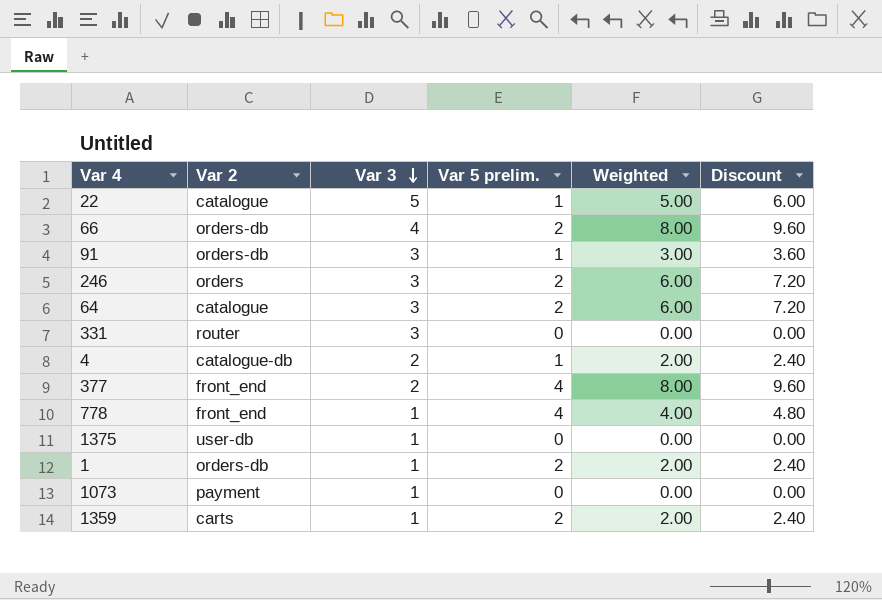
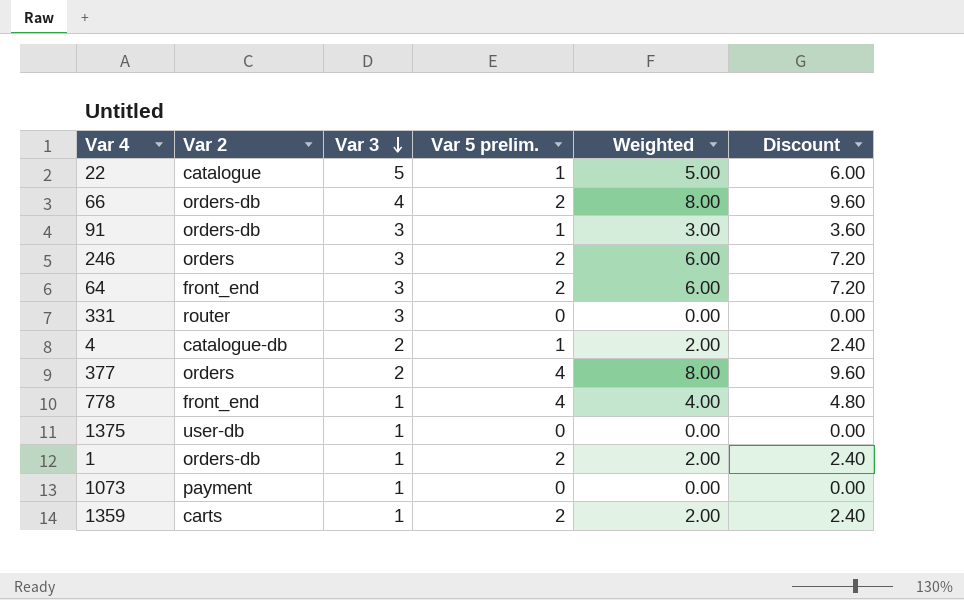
64 | Var 2: catalogue -> front_end
377 | Var 2: front_end -> orders

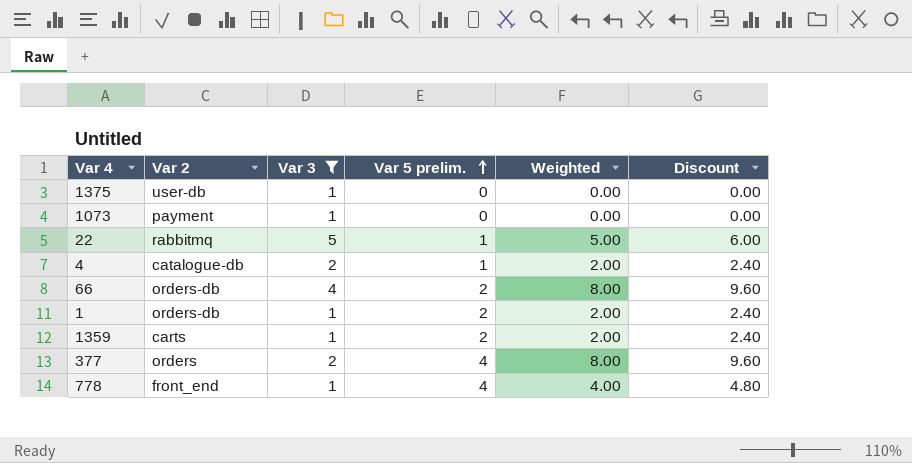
filter: none -> Var 3 != 3
row order: Var 3 descending -> Var 5 prelim. ascending
22 | Var 2: catalogue -> rabbitmq

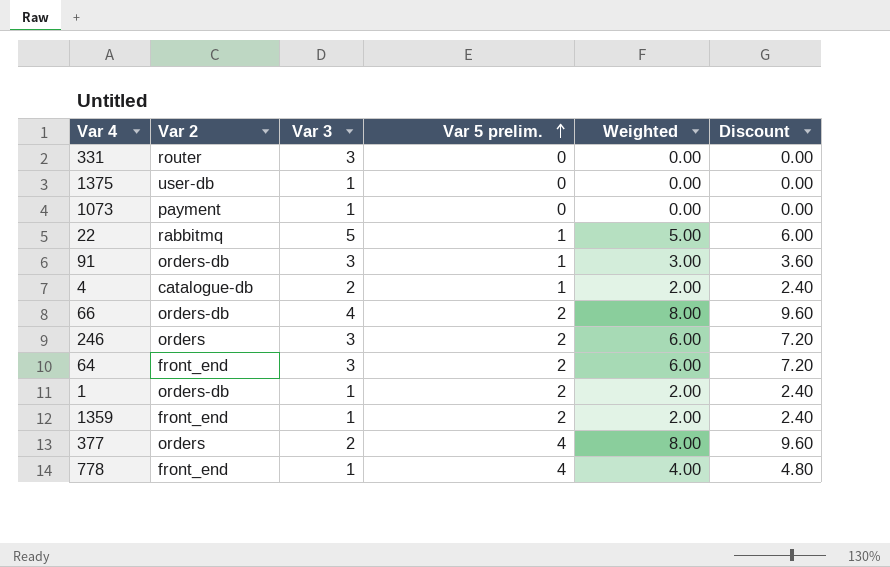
filter: Var 3 != 3 -> none
1359 | Var 2: carts -> front_end

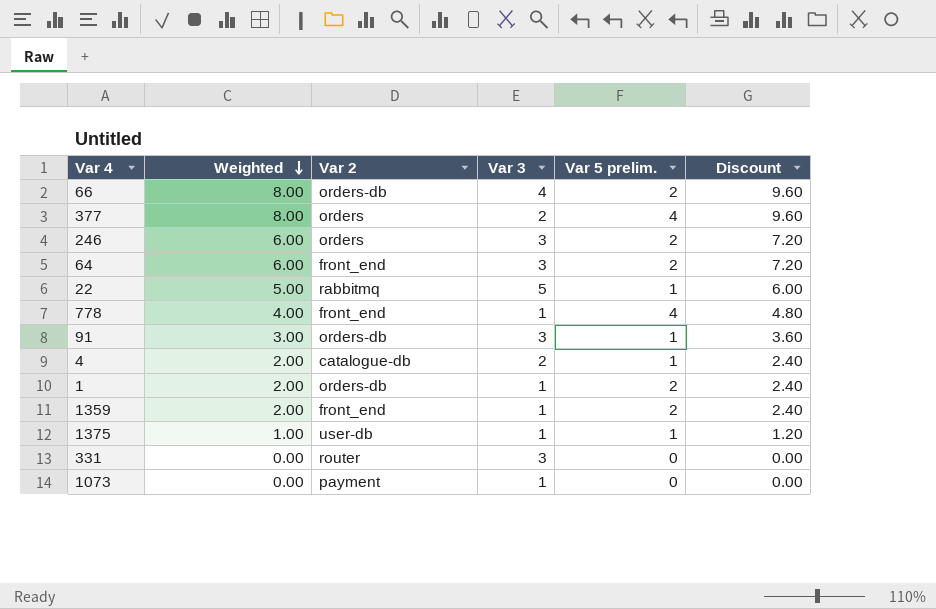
row order: Var 5 prelim. ascending -> Weighted descending
column Weighted | position: 5 -> 2
1375 | Weighted: 0.00 -> 1.00
1375 | Var 5 prelim.: 0 -> 1
1375 | Discount: 0.00 -> 1.20

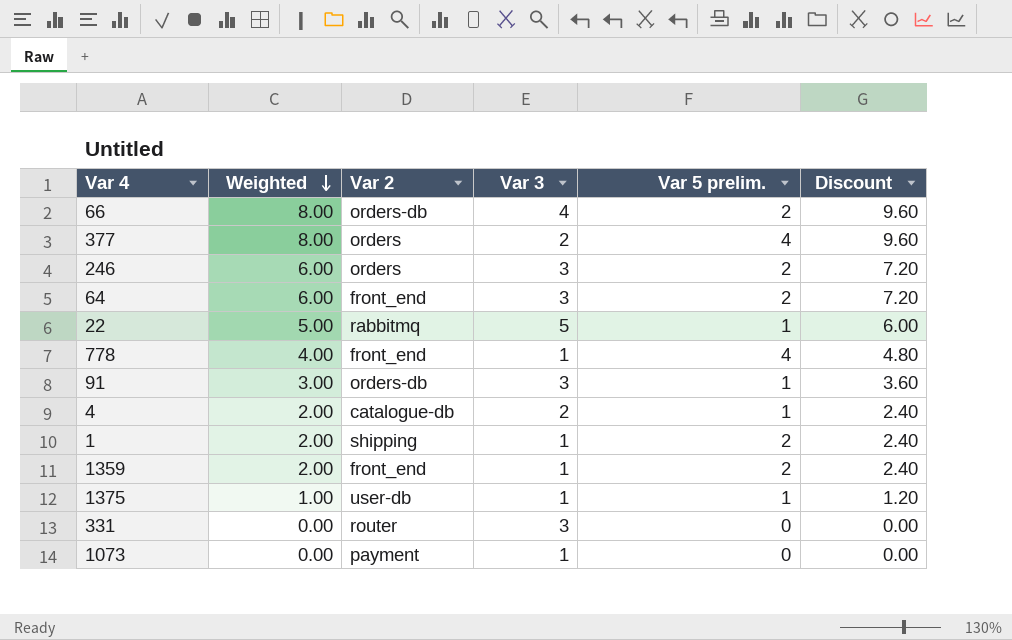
1 | Var 2: orders-db -> shipping

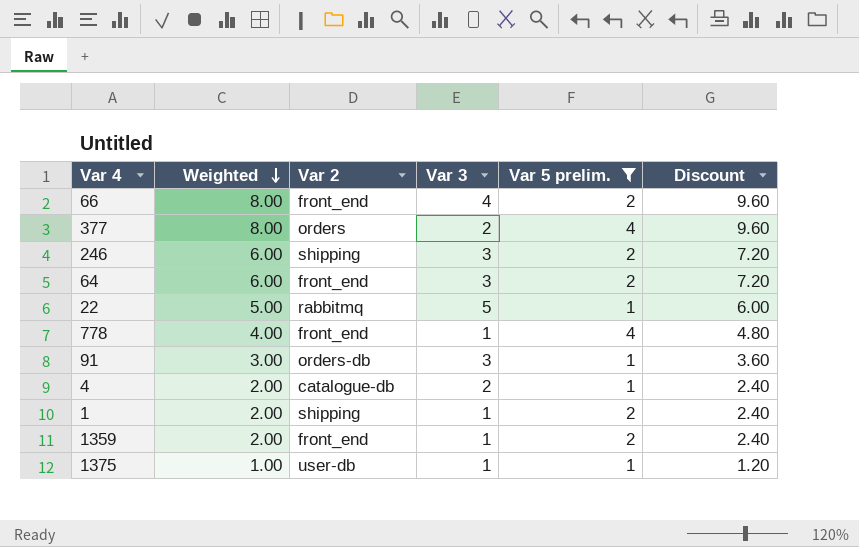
filter: none -> Var 5 prelim. != 0
66 | Var 2: orders-db -> front_end
246 | Var 2: orders -> shipping

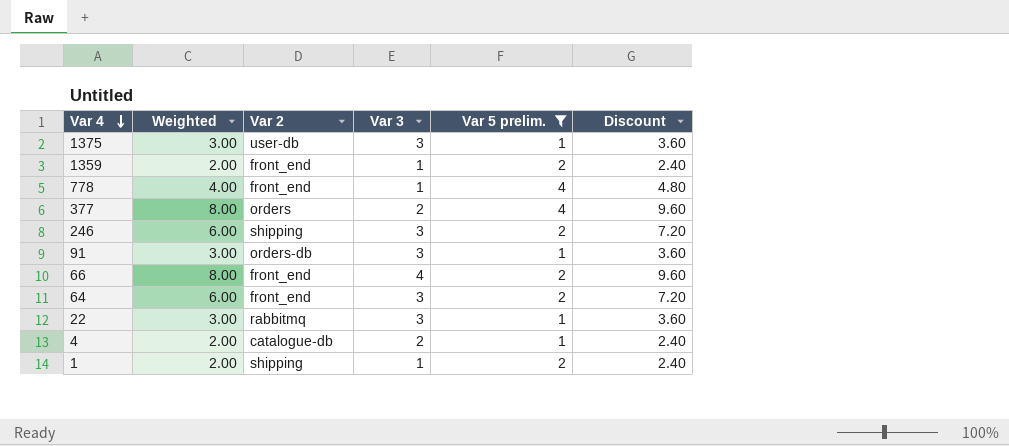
row order: Weighted descending -> Var 4 descending
1375 | Weighted: 1.00 -> 3.00
1375 | Var 3: 1 -> 3
1375 | Discount: 1.20 -> 3.60
22 | Weighted: 5.00 -> 3.00
22 | Var 3: 5 -> 3
22 | Discount: 6.00 -> 3.60

